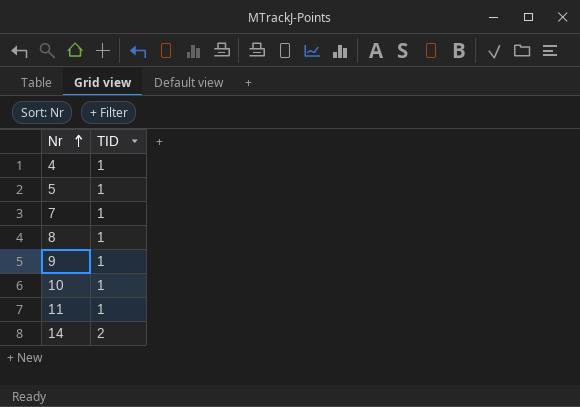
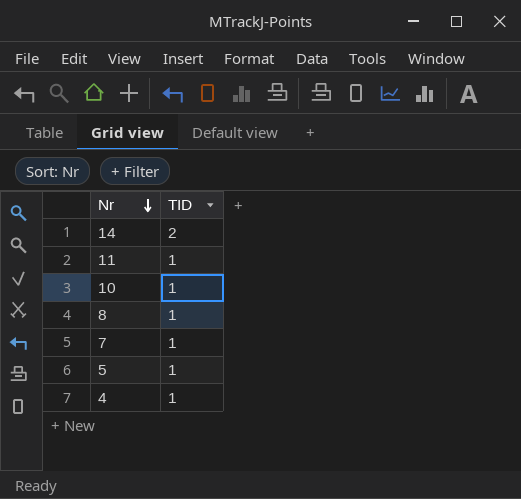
row order: Nr ascending -> Nr descending
row 9: 1 -> none

